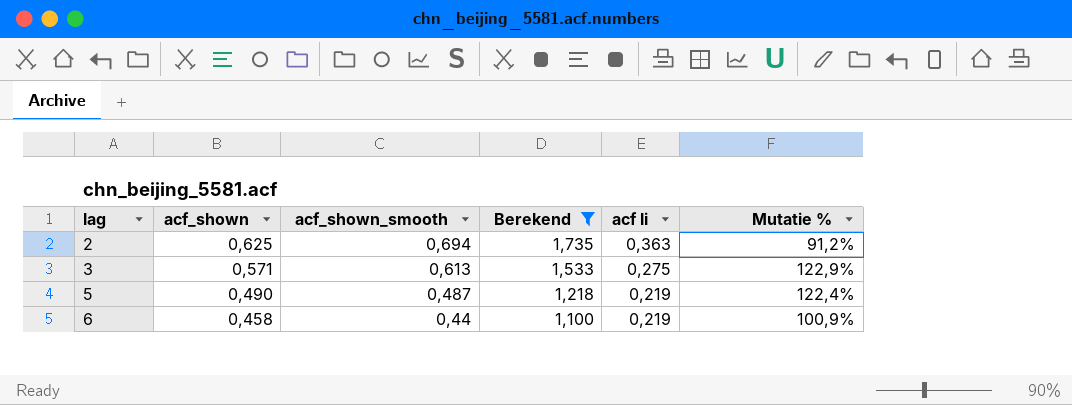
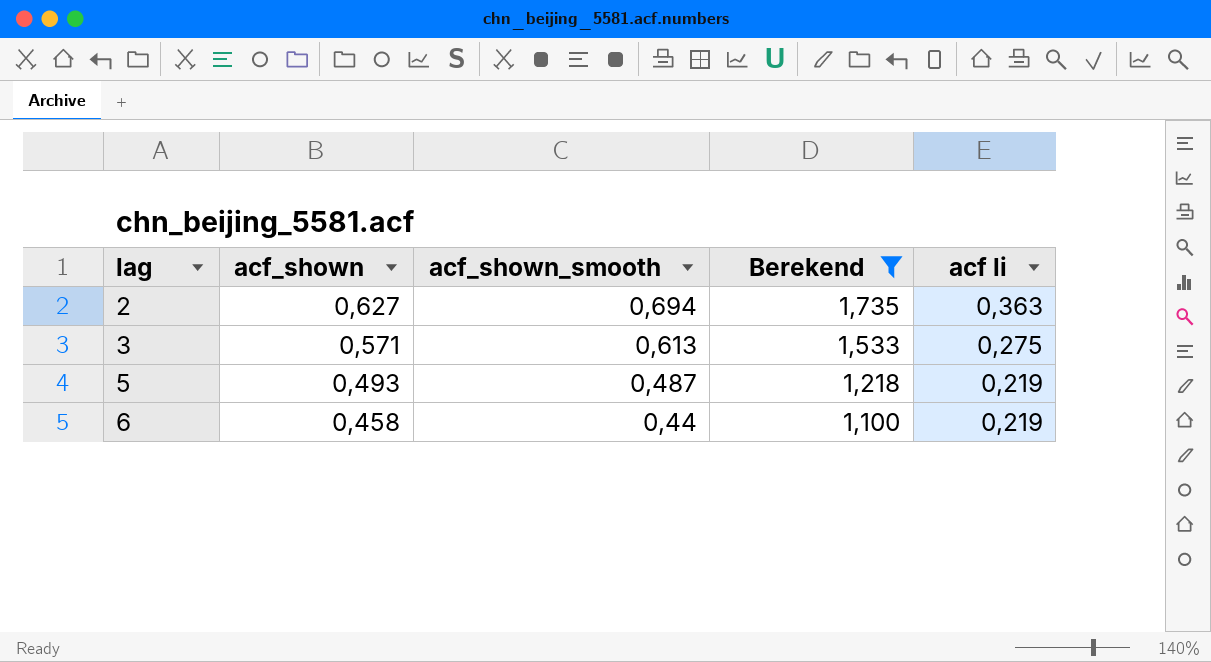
column Mutatie % | formula: ([acf_shown_smooth] - [acf li]) / [acf li] -> none
2 | acf_shown: 0,625 -> 0,627
5 | acf_shown: 0,490 -> 0,493

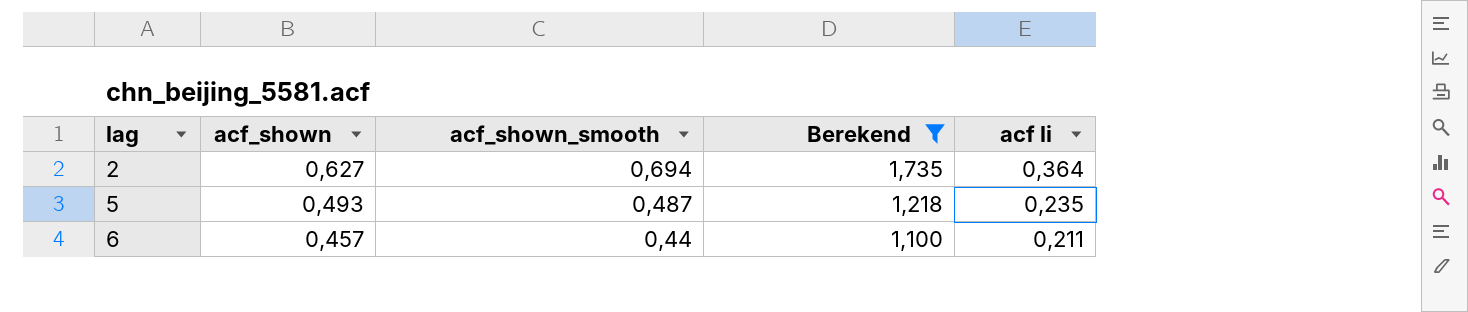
row 3: 0,571 | 0,613 | 1,533 | 0,275 -> none
2 | acf li: 0,363 -> 0,364
5 | acf li: 0,219 -> 0,235
6 | acf_shown: 0,458 -> 0,457
6 | acf li: 0,219 -> 0,211

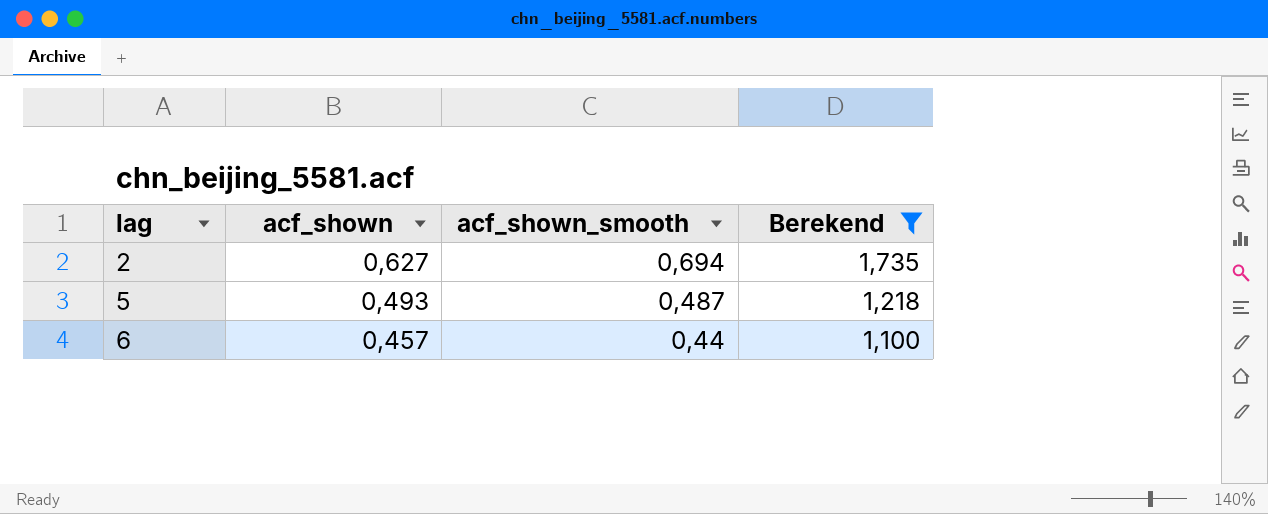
column acf li | position: 5 -> none

